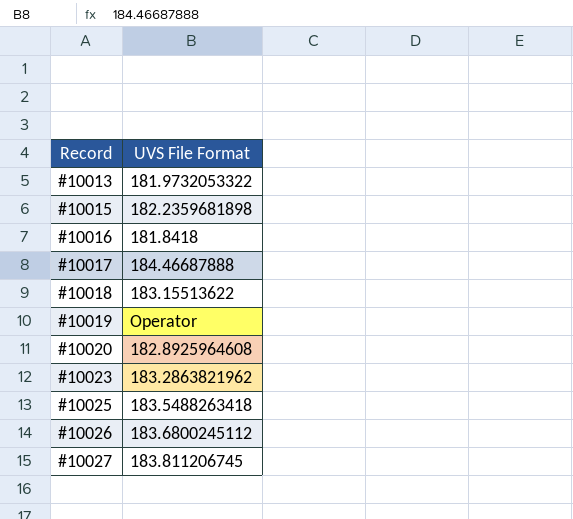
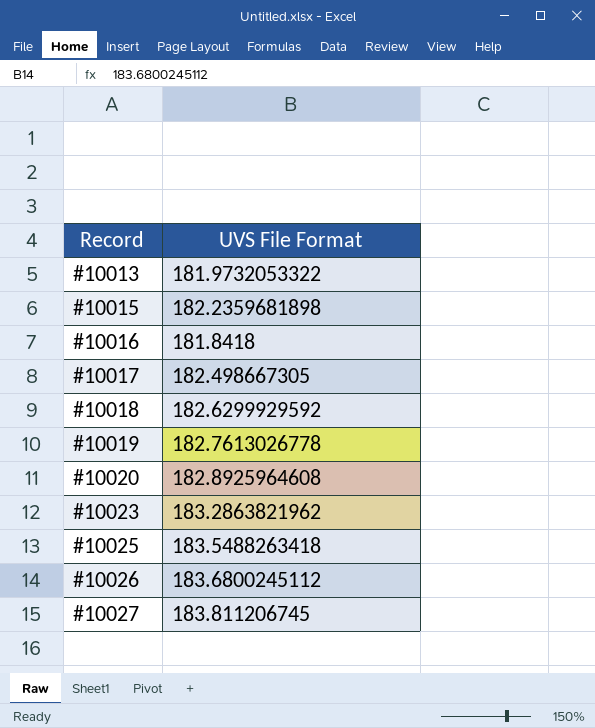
#10017 | UVS File Format: 184.46687888 -> 182.498667305
#10018 | UVS File Format: 183.15513622 -> 182.6299929592
#10019 | UVS File Format: Operator -> 182.7613026778

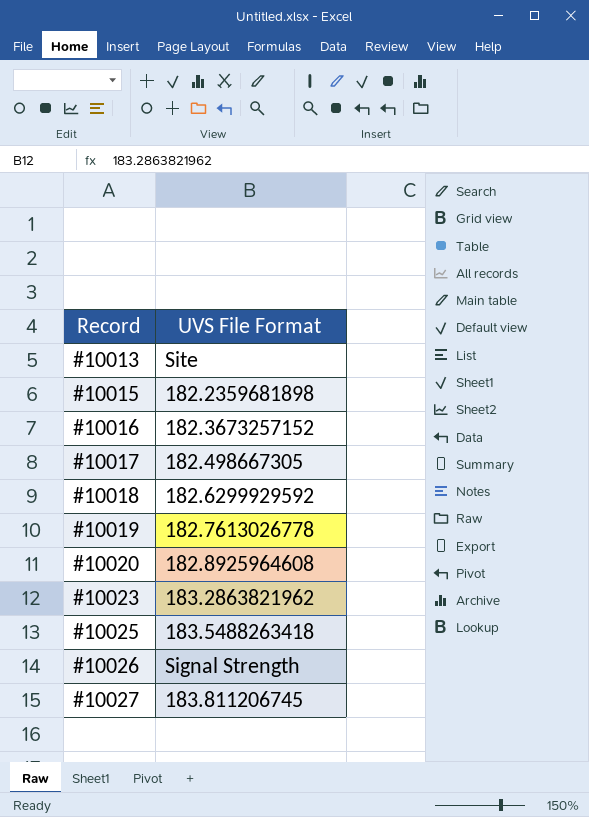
#10013 | UVS File Format: 181.9732053322 -> Site
#10016 | UVS File Format: 181.8418 -> 182.3673257152
#10026 | UVS File Format: 183.6800245112 -> Signal Strength

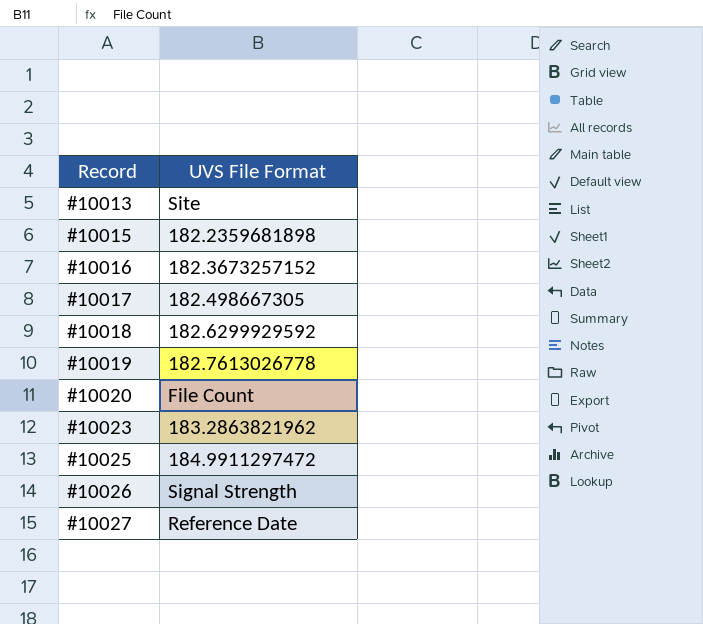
#10020 | UVS File Format: 182.8925964608 -> File Count
#10025 | UVS File Format: 183.5488263418 -> 184.9911297472
#10027 | UVS File Format: 183.811206745 -> Reference Date

